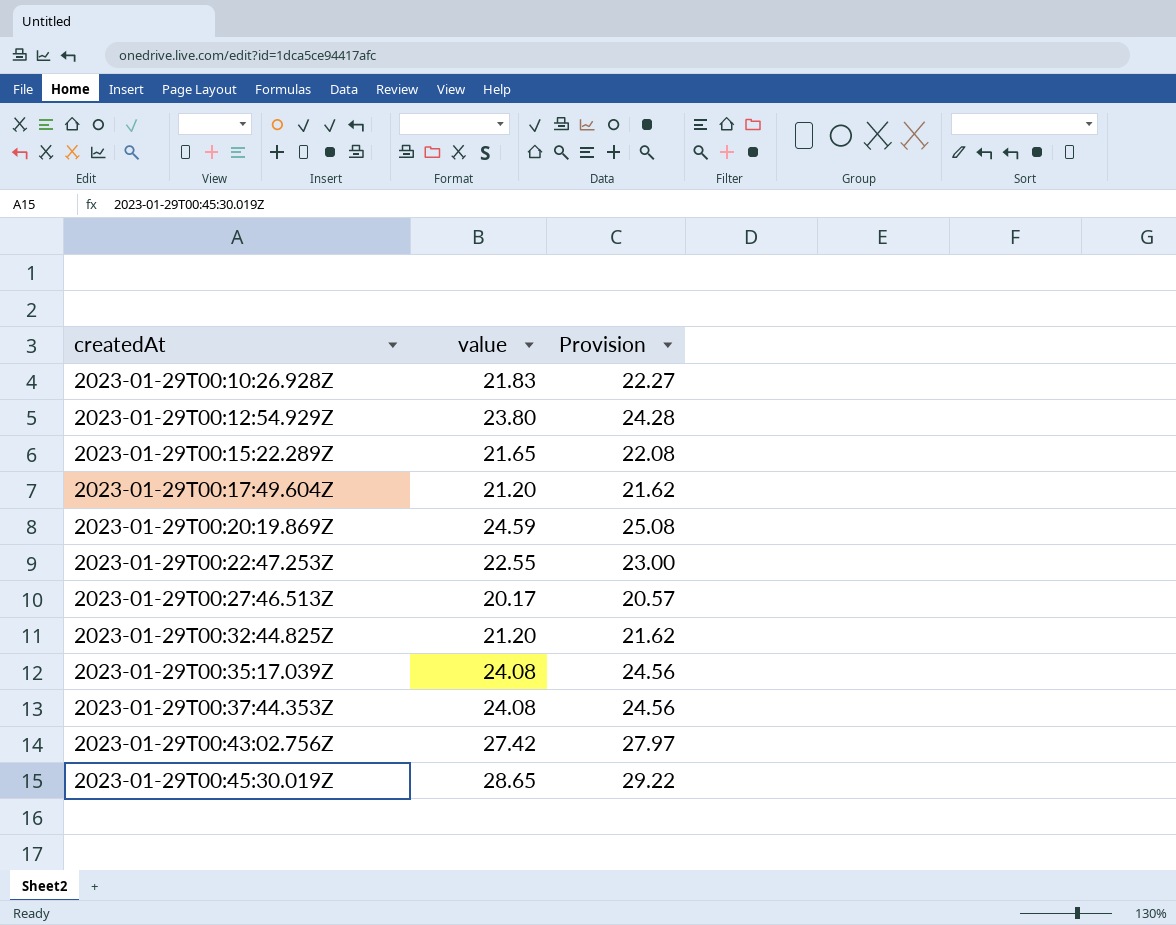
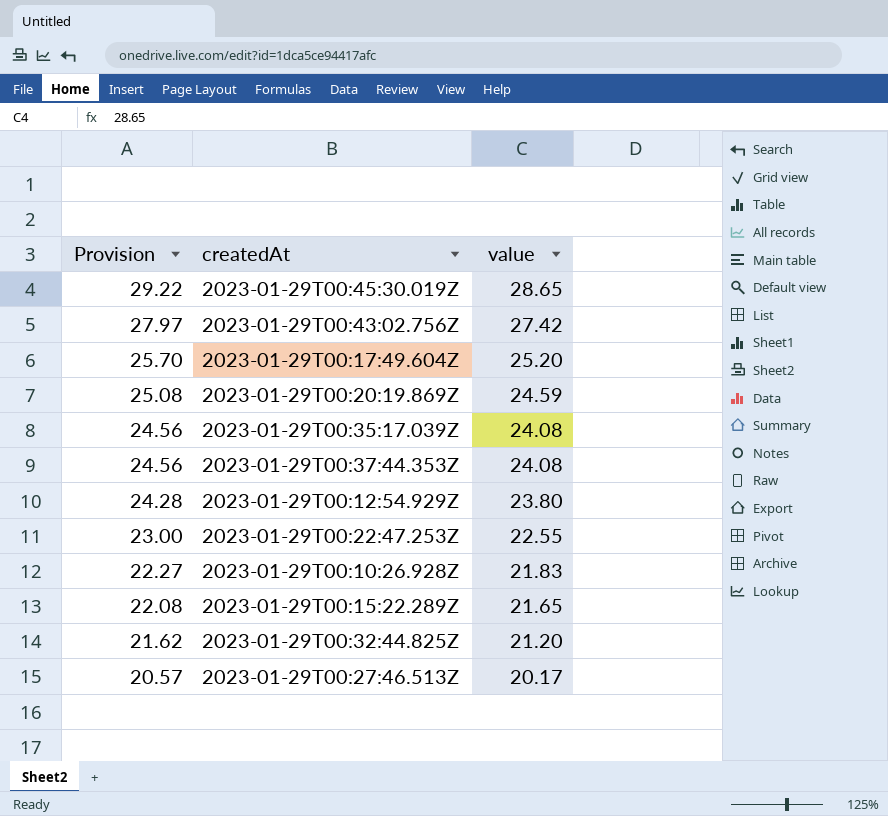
row order: createdAt ascending -> Provision descending
column Provision | position: 3 -> 1
2023-01-29T00:17:49.604Z | Provision: 21.62 -> 25.70
2023-01-29T00:17:49.604Z | value: 21.20 -> 25.20

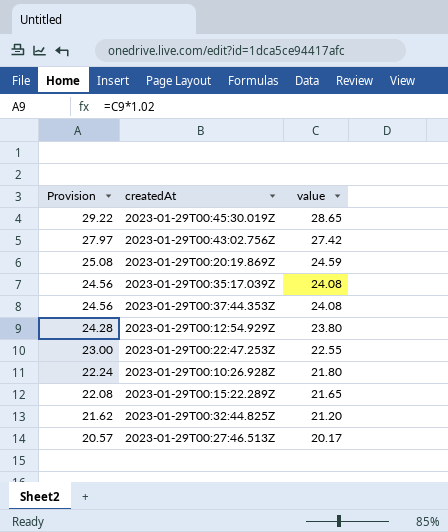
row 2023-01-29T00:17:49.604Z: 25.70 | 25.20 -> none
2023-01-29T00:10:26.928Z | Provision: 22.27 -> 22.24
2023-01-29T00:10:26.928Z | value: 21.83 -> 21.80

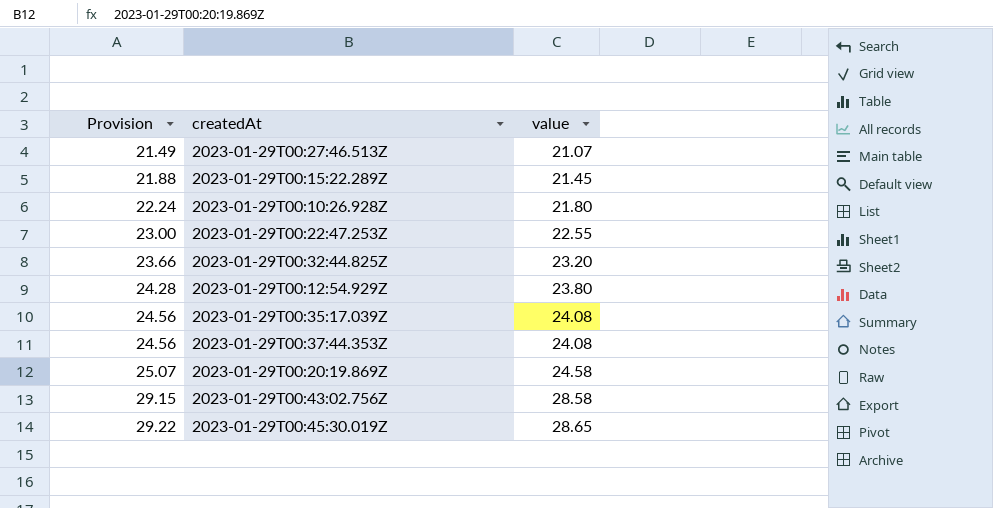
row order: Provision descending -> Provision ascending
2023-01-29T00:27:46.513Z | Provision: 20.57 -> 21.49
2023-01-29T00:27:46.513Z | value: 20.17 -> 21.07
2023-01-29T00:15:22.289Z | Provision: 22.08 -> 21.88
2023-01-29T00:15:22.289Z | value: 21.65 -> 21.45
2023-01-29T00:32:44.825Z | Provision: 21.62 -> 23.66
2023-01-29T00:32:44.825Z | value: 21.20 -> 23.20
2023-01-29T00:20:19.869Z | Provision: 25.08 -> 25.07
2023-01-29T00:20:19.869Z | value: 24.59 -> 24.58
2023-01-29T00:43:02.756Z | Provision: 27.97 -> 29.15
2023-01-29T00:43:02.756Z | value: 27.42 -> 28.58

